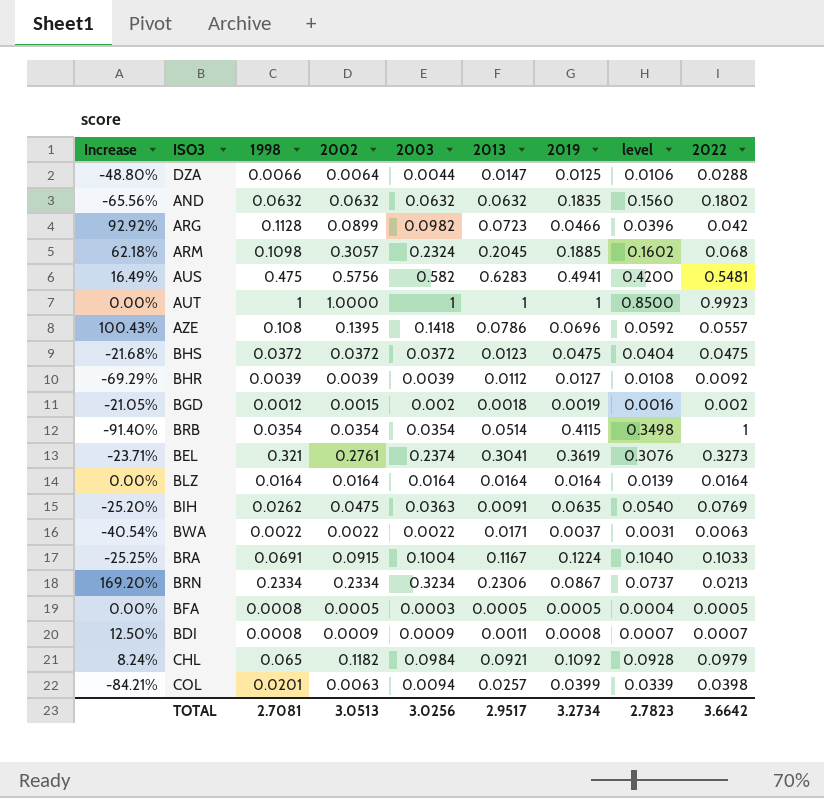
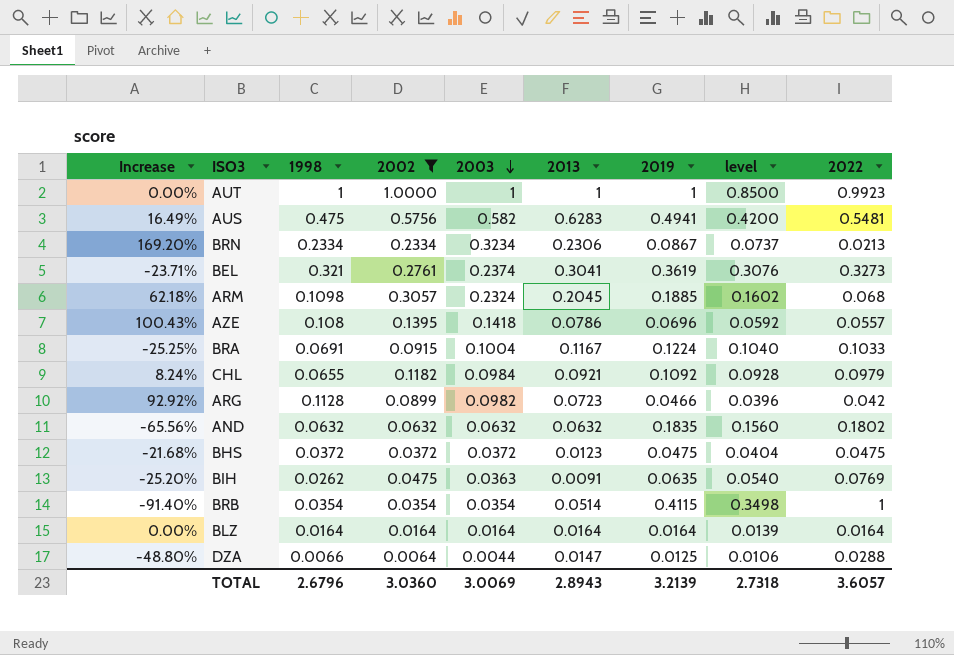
filter: none -> 2002 >= 0.0064
row order: none -> 2003 descending
CHL | 1998: 0.065 -> 0.0655
TOTAL | 1998: 2.7081 -> 2.6796
TOTAL | 2002: 3.0513 -> 3.0360
TOTAL | 2003: 3.0256 -> 3.0069
TOTAL | 2013: 2.9517 -> 2.8943
TOTAL | 2019: 3.2734 -> 3.2139
TOTAL | level: 2.7823 -> 2.7318
TOTAL | 2022: 3.6642 -> 3.6057

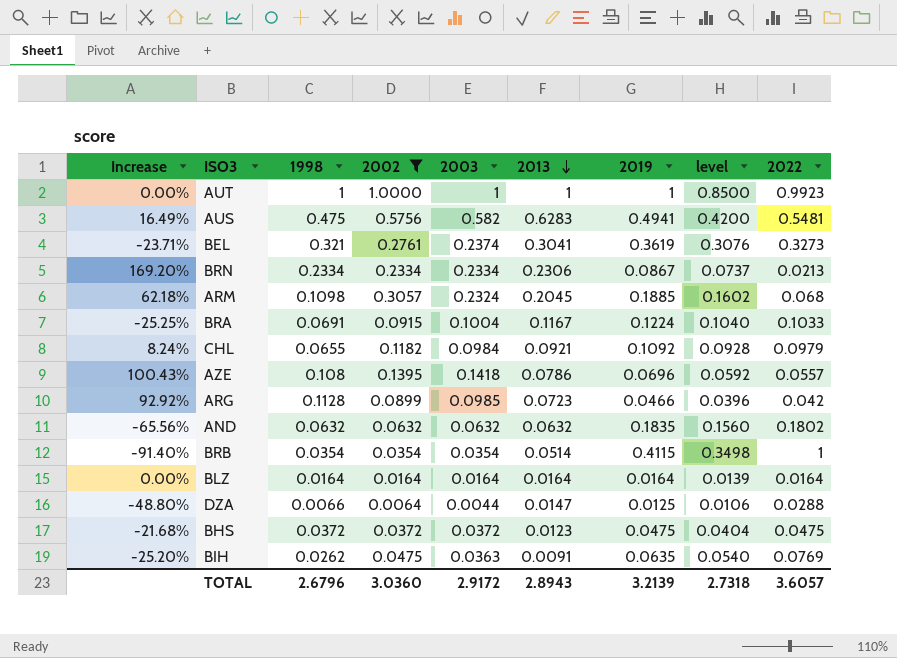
row order: 2003 descending -> 2013 descending
BRN | 2003: 0.3234 -> 0.2334
ARG | 2003: 0.0982 -> 0.0985
TOTAL | 2003: 3.0069 -> 2.9172

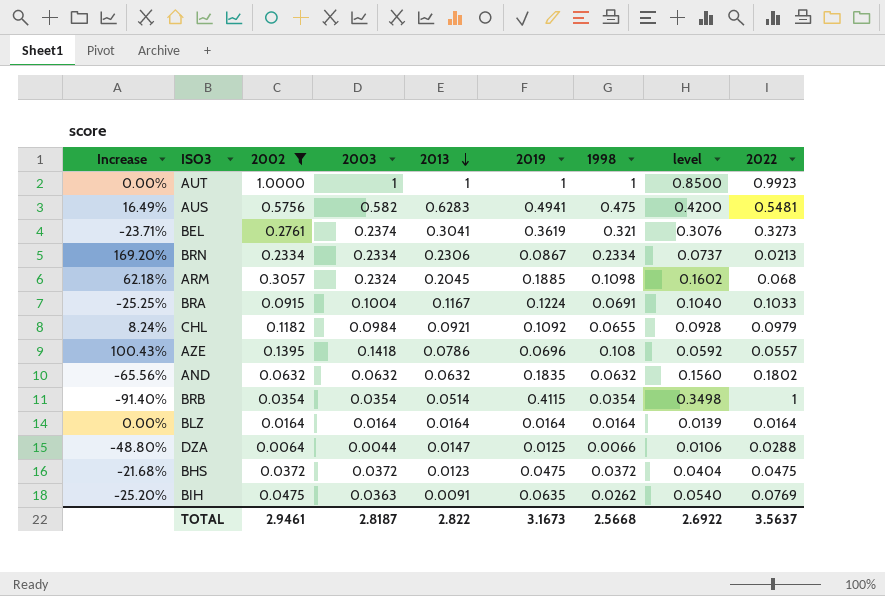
column 1998 | position: 3 -> 7
row ARG: 92.92% | 0.1128 | 0.0899 | 0.0985 | 0.0723 | 0.0466 | 0.0396 | 0.042 -> none
TOTAL | 2002: 3.0360 -> 2.9461
TOTAL | 2003: 2.9172 -> 2.8187
TOTAL | 2013: 2.8943 -> 2.822
TOTAL | 2019: 3.2139 -> 3.1673
TOTAL | 1998: 2.6796 -> 2.5668
TOTAL | level: 2.7318 -> 2.6922
TOTAL | 2022: 3.6057 -> 3.5637

